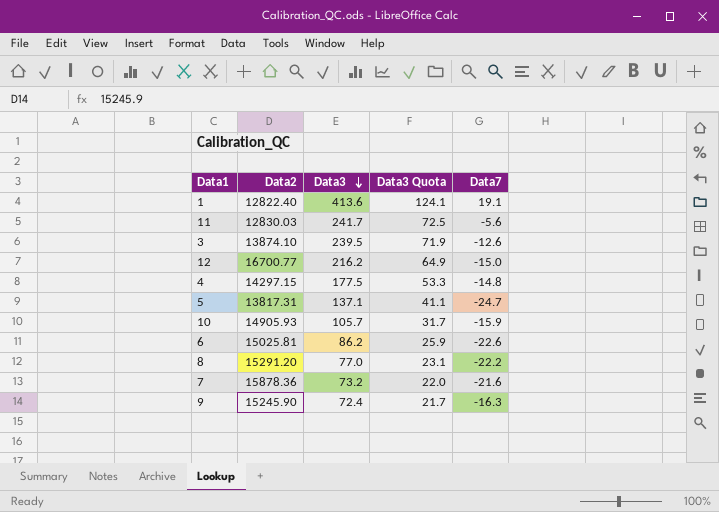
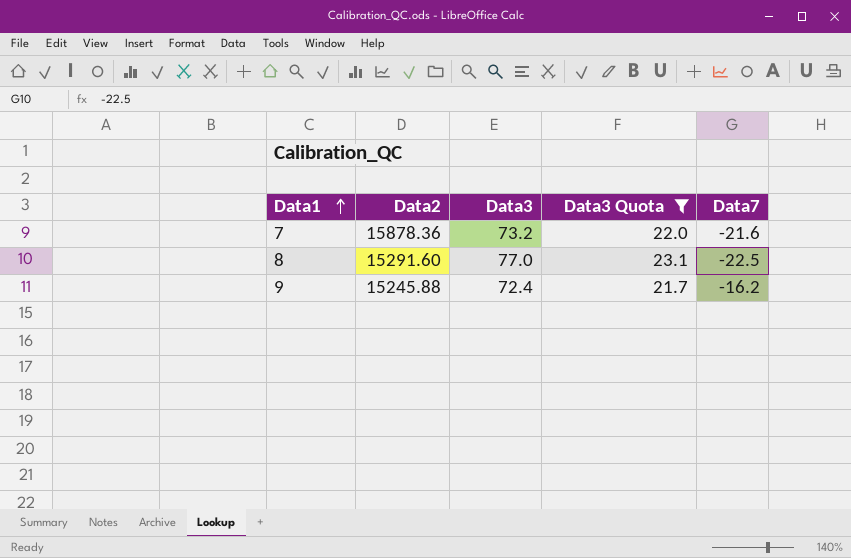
filter: none -> Data3 Quota <= 23.1
row order: Data3 descending -> Data1 ascending
8 | Data2: 15291.20 -> 15291.60
8 | Data7: -22.2 -> -22.5
9 | Data2: 15245.90 -> 15245.88
9 | Data7: -16.3 -> -16.2

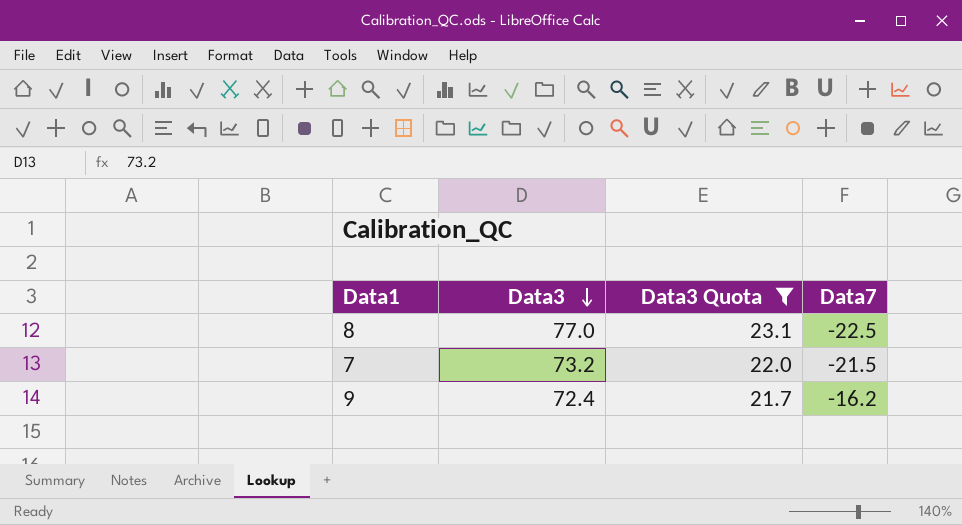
row order: Data1 ascending -> Data3 descending
column Data2 | position: 2 -> none
7 | Data7: -21.6 -> -21.5

